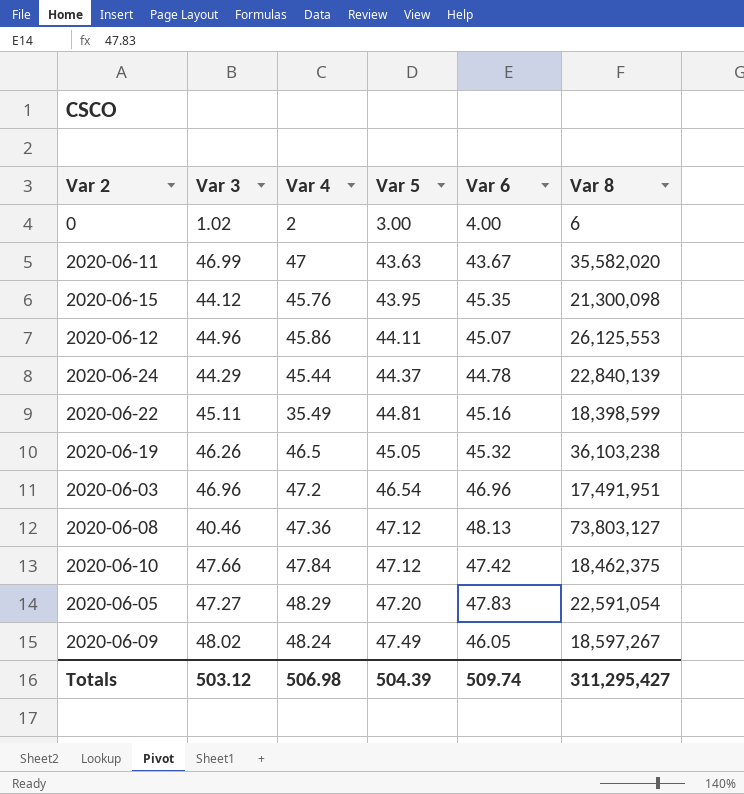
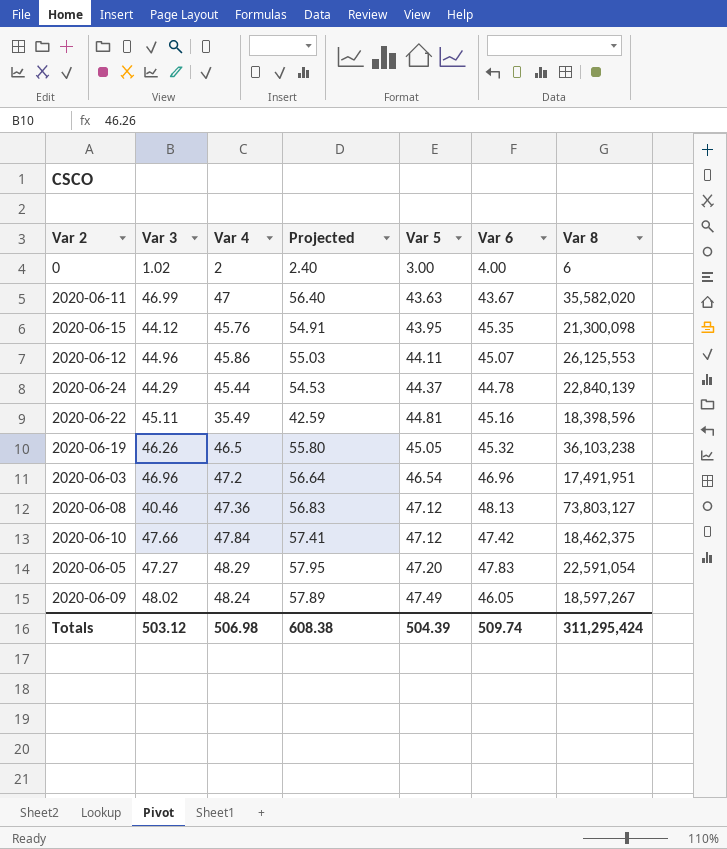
column Projected | formula: none -> [Var 4] * 1.2
2020-06-22 | Var 8: 18,398,599 -> 18,398,596
Totals | Var 8: 311,295,427 -> 311,295,424

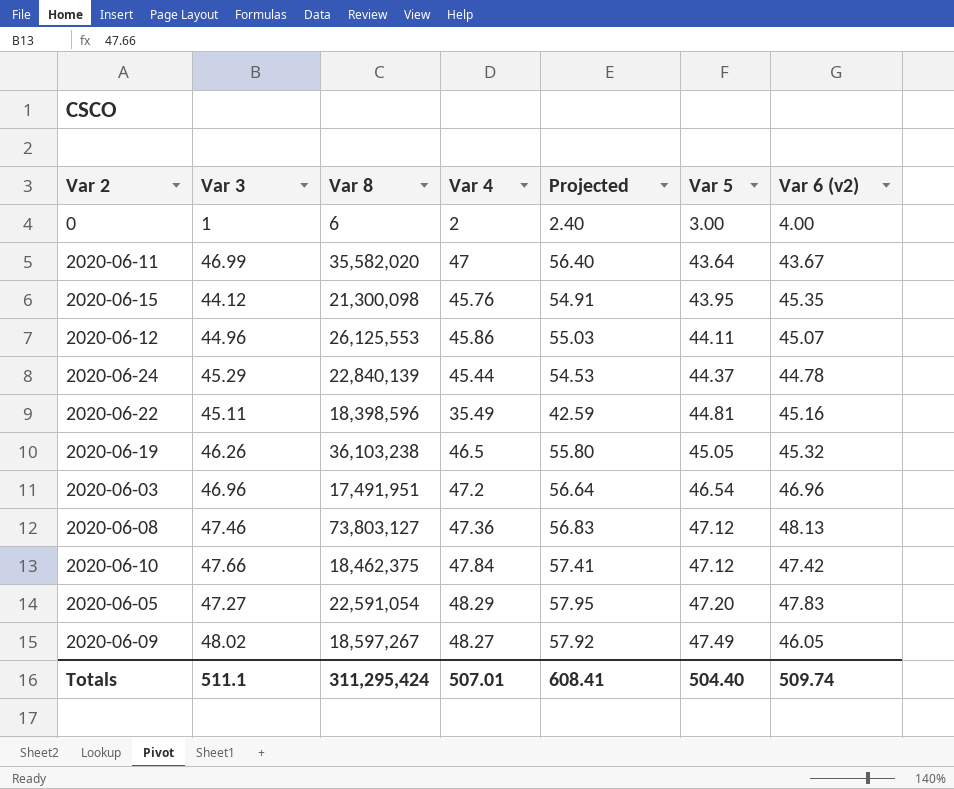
column Var 8 | position: 7 -> 3
column name: Var 6 -> Var 6 (v2)
0 | Var 3: 1.02 -> 1
2020-06-11 | Var 5: 43.63 -> 43.64
2020-06-24 | Var 3: 44.29 -> 45.29
2020-06-08 | Var 3: 40.46 -> 47.46
2020-06-09 | Var 4: 48.24 -> 48.27
2020-06-09 | Projected: 57.89 -> 57.92
Totals | Var 3: 503.12 -> 511.1
Totals | Var 4: 506.98 -> 507.01
Totals | Projected: 608.38 -> 608.41
Totals | Var 5: 504.39 -> 504.40

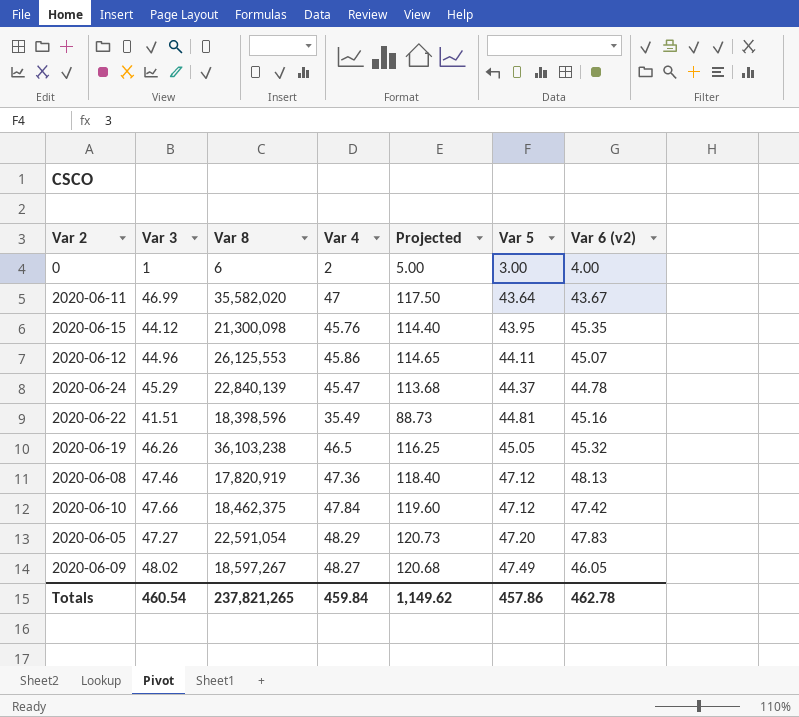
column Projected | formula: [Var 4] * 1.2 -> [Var 4] * 2.5
row 2020-06-03: 46.96 | 17,491,951 | 47.2 | 56.64 | 46.54 | 46.96 -> none
2020-06-24 | Var 4: 45.44 -> 45.47
2020-06-22 | Var 3: 45.11 -> 41.51
2020-06-08 | Var 8: 73,803,127 -> 17,820,919
Totals | Var 3: 511.1 -> 460.54
Totals | Var 8: 311,295,424 -> 237,821,265
Totals | Var 4: 507.01 -> 459.84
Totals | Projected: 608.41 -> 1,149.62
Totals | Var 5: 504.40 -> 457.86
Totals | Var 6 (v2): 509.74 -> 462.78

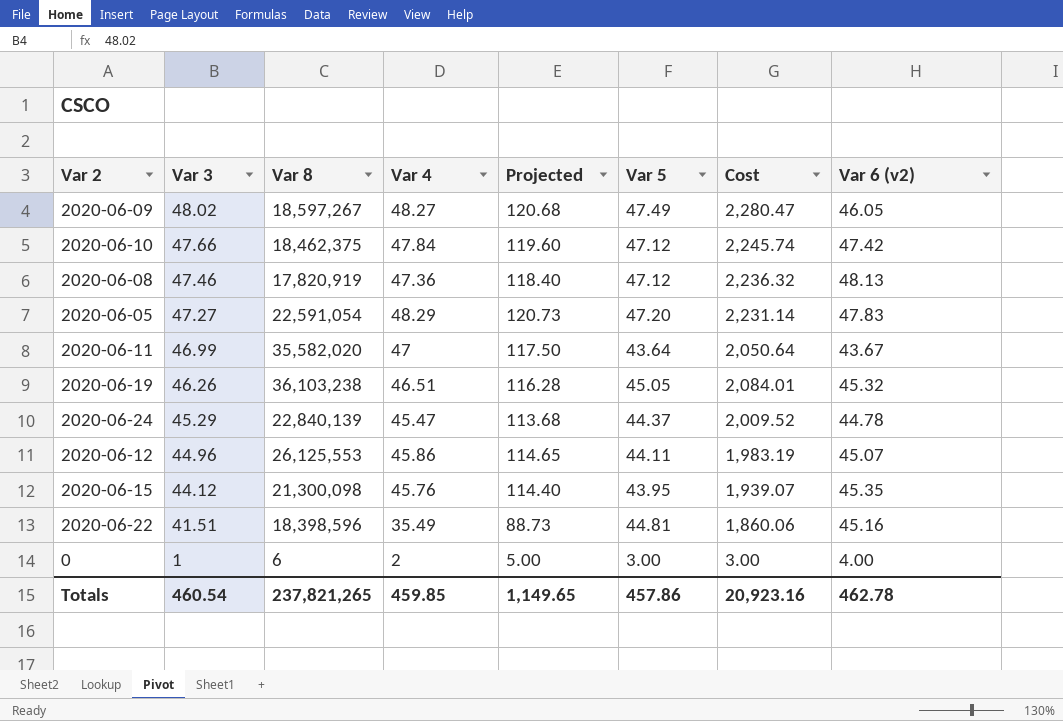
row order: Var 5 ascending -> Var 3 descending
column Cost | formula: none -> [Var 3] * [Var 5]
2020-06-19 | Var 4: 46.5 -> 46.51
2020-06-19 | Projected: 116.25 -> 116.28
Totals | Var 4: 459.84 -> 459.85
Totals | Projected: 1,149.62 -> 1,149.65

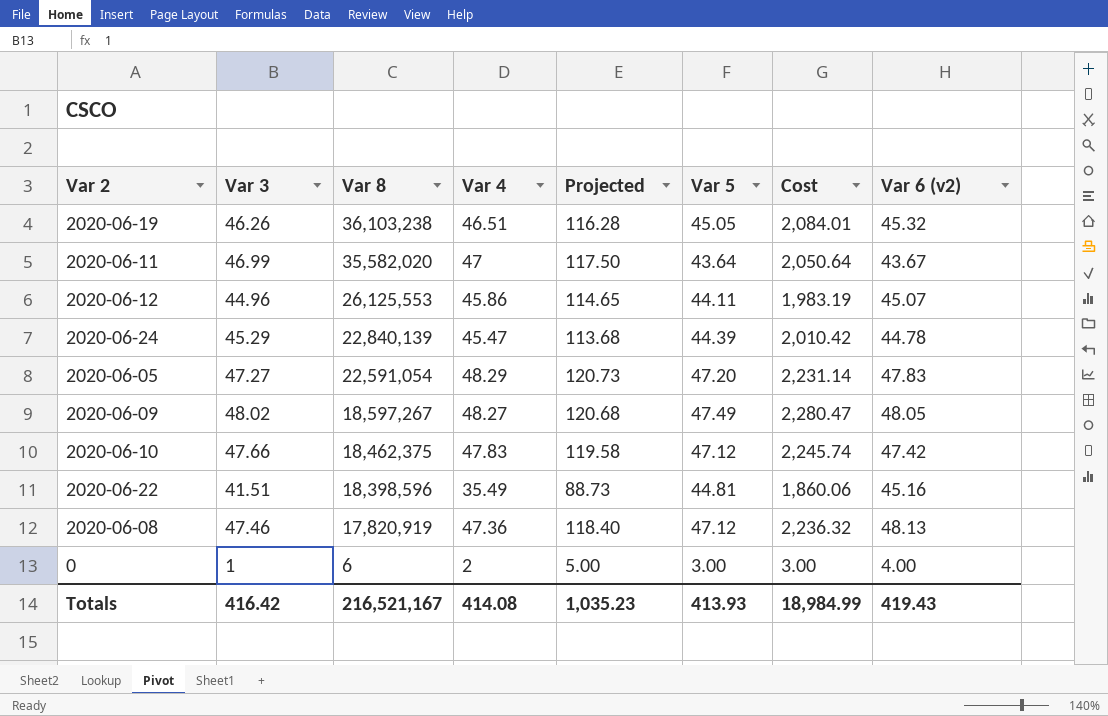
row order: Var 3 descending -> Var 8 descending
row 2020-06-15: 44.12 | 21,300,098 | 45.76 | 114.40 | 43.95 | 1,939.07 | 45.35 -> none
2020-06-24 | Var 5: 44.37 -> 44.39
2020-06-24 | Cost: 2,009.52 -> 2,010.42
2020-06-09 | Var 6 (v2): 46.05 -> 48.05
2020-06-10 | Var 4: 47.84 -> 47.83
2020-06-10 | Projected: 119.60 -> 119.58
Totals | Var 3: 460.54 -> 416.42
Totals | Var 8: 237,821,265 -> 216,521,167
Totals | Var 4: 459.85 -> 414.08
Totals | Projected: 1,149.65 -> 1,035.23
Totals | Var 5: 457.86 -> 413.93
Totals | Cost: 20,923.16 -> 18,984.99
Totals | Var 6 (v2): 462.78 -> 419.43

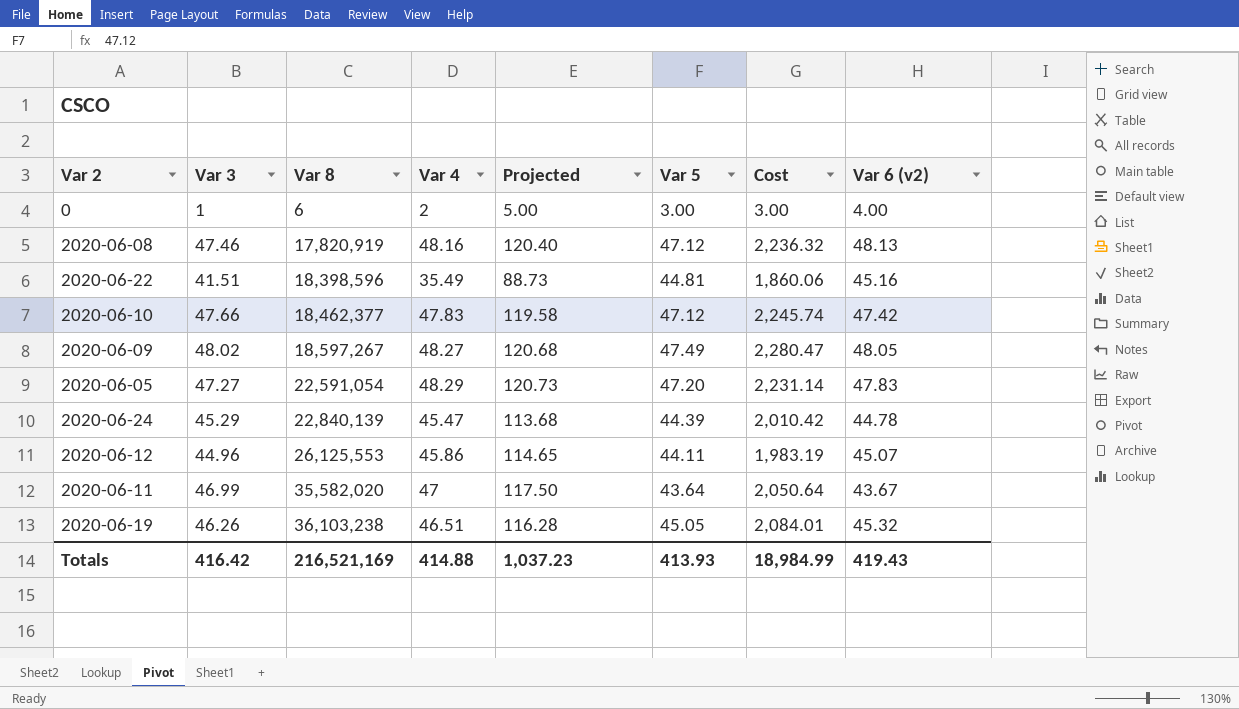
row order: Var 8 descending -> Var 8 ascending
2020-06-08 | Var 4: 47.36 -> 48.16
2020-06-08 | Projected: 118.40 -> 120.40
2020-06-10 | Var 8: 18,462,375 -> 18,462,377
Totals | Var 8: 216,521,167 -> 216,521,169
Totals | Var 4: 414.08 -> 414.88
Totals | Projected: 1,035.23 -> 1,037.23

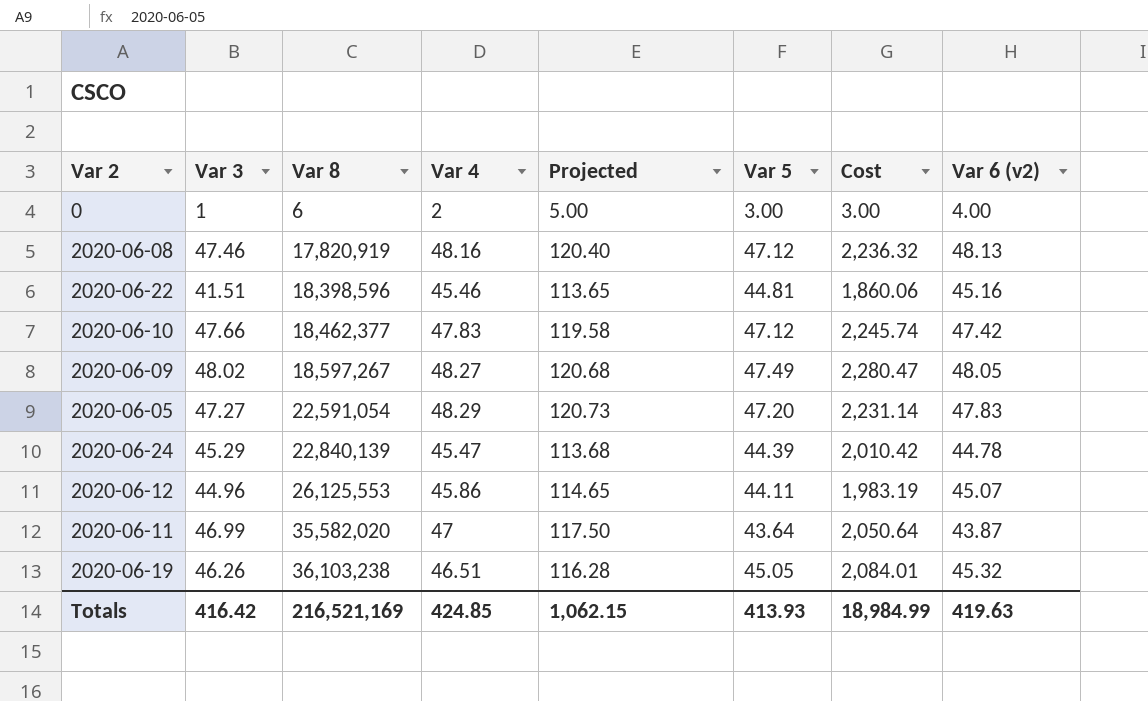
2020-06-22 | Var 4: 35.49 -> 45.46
2020-06-22 | Projected: 88.73 -> 113.65
2020-06-11 | Var 6 (v2): 43.67 -> 43.87
Totals | Var 4: 414.88 -> 424.85
Totals | Projected: 1,037.23 -> 1,062.15
Totals | Var 6 (v2): 419.43 -> 419.63

